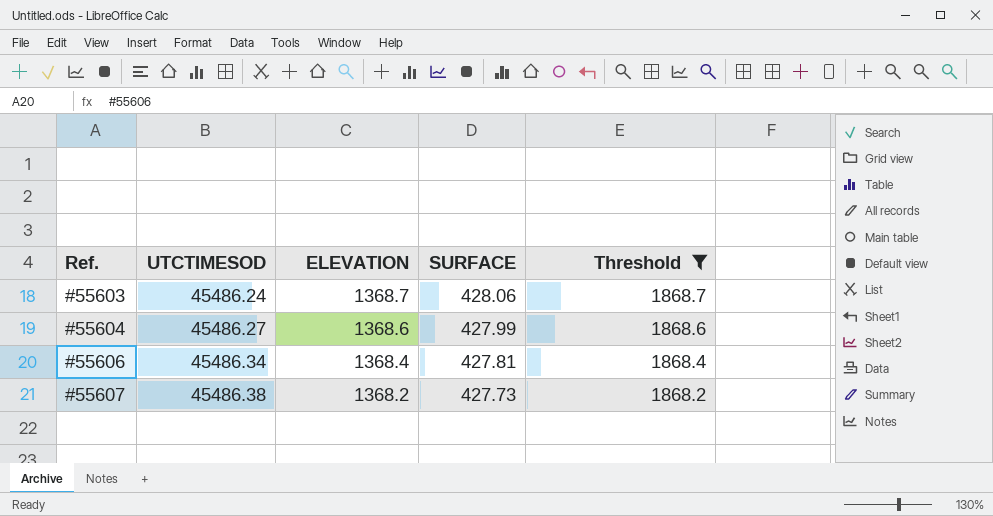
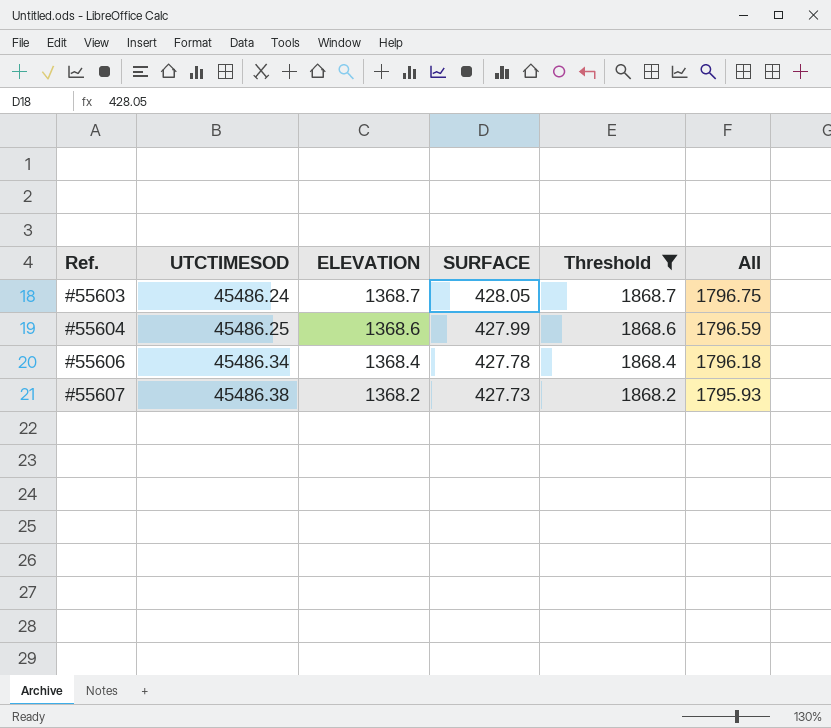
column All | formula: none -> [ELEVATION] + [SURFACE]
#55603 | SURFACE: 428.06 -> 428.05
#55604 | UTCTIMESOD: 45486.27 -> 45486.25
#55606 | SURFACE: 427.81 -> 427.78

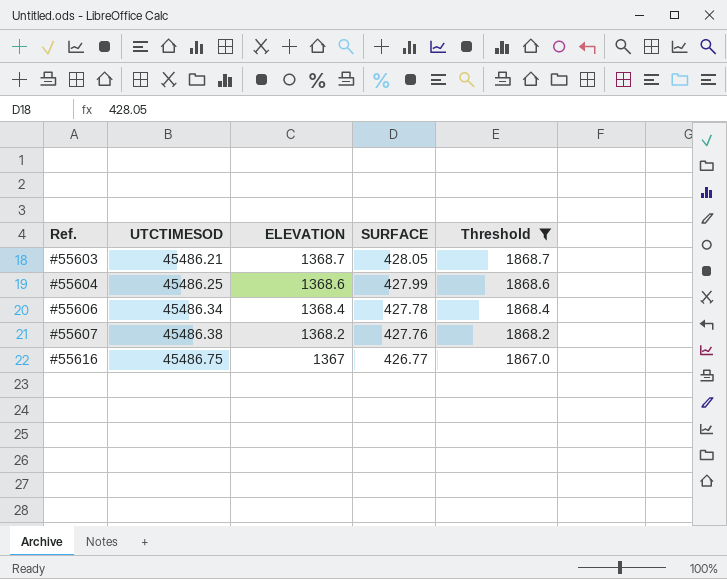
column All | formula: [ELEVATION] + [SURFACE] -> none
#55603 | UTCTIMESOD: 45486.24 -> 45486.21
#55607 | SURFACE: 427.73 -> 427.76
row #55616: none -> 45486.75 | 1367 | 426.77 | 1867.0

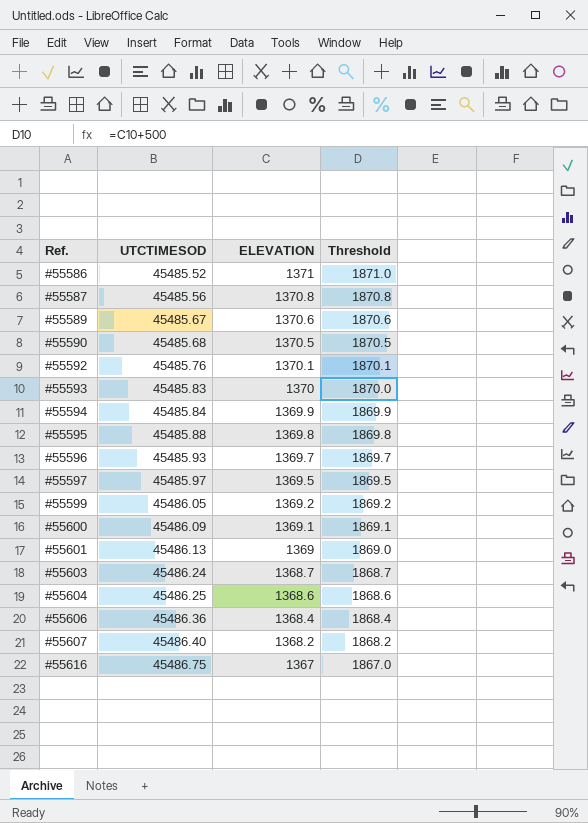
filter: Threshold <= 1868.7 -> none
column SURFACE | position: 4 -> none
#55603 | UTCTIMESOD: 45486.21 -> 45486.24
#55606 | UTCTIMESOD: 45486.34 -> 45486.36
#55607 | UTCTIMESOD: 45486.38 -> 45486.40

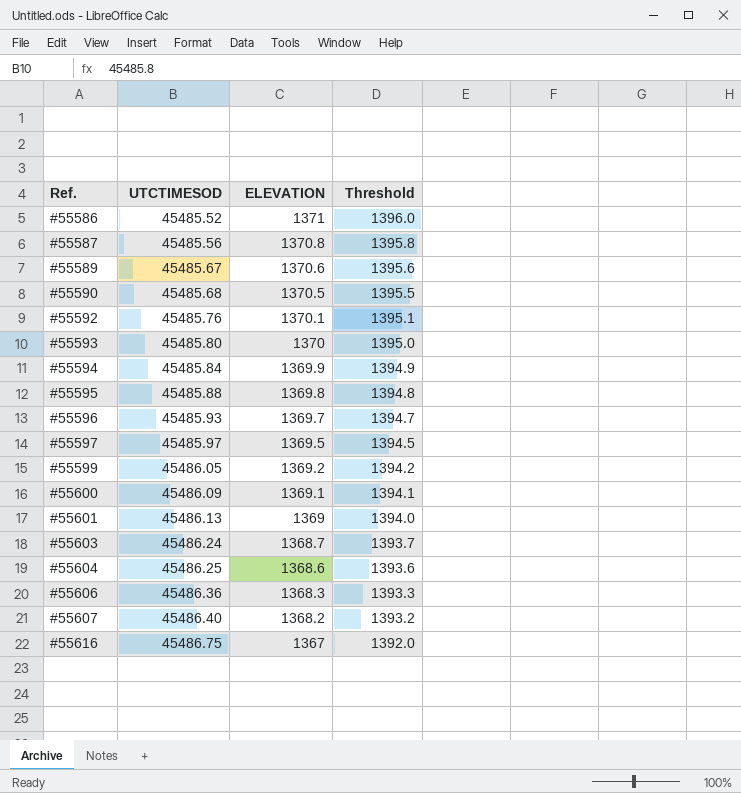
column Threshold | formula: [ELEVATION] + 500 -> [ELEVATION] + 25
#55593 | UTCTIMESOD: 45485.83 -> 45485.80
#55606 | ELEVATION: 1368.4 -> 1368.3

